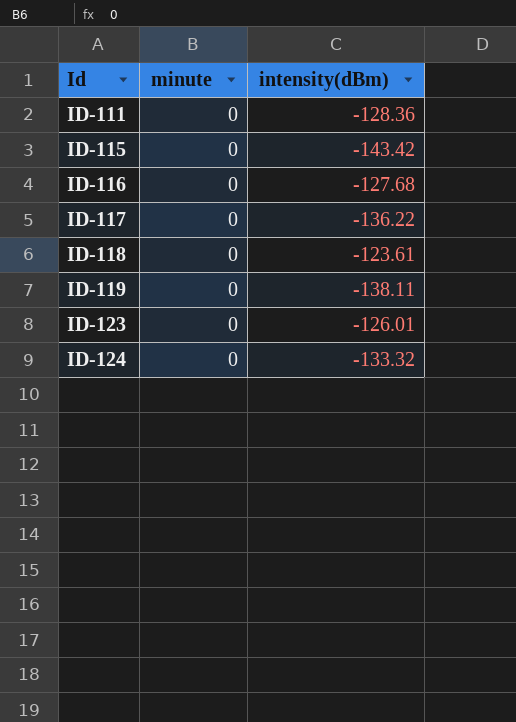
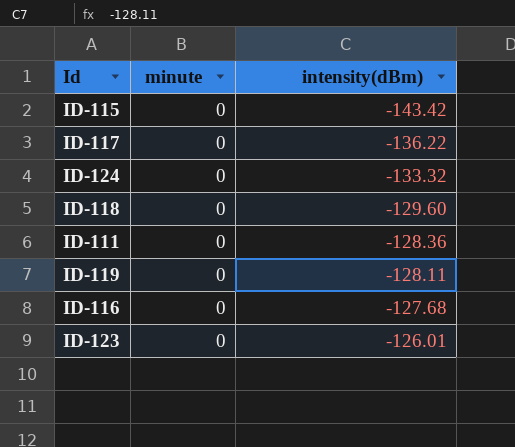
row order: Id ascending -> intensity(dBm) ascending
ID-118 | intensity(dBm): -123.61 -> -129.60
ID-119 | intensity(dBm): -138.11 -> -128.11

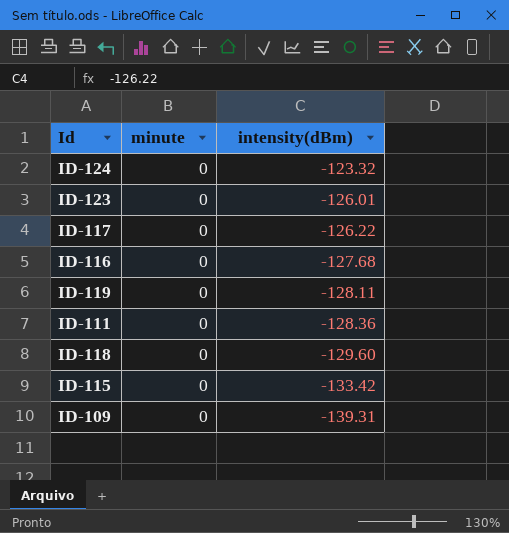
row order: intensity(dBm) ascending -> intensity(dBm) descending
ID-124 | intensity(dBm): -133.32 -> -123.32
ID-117 | intensity(dBm): -136.22 -> -126.22
ID-115 | intensity(dBm): -143.42 -> -133.42
row ID-109: none -> 0 | -139.31

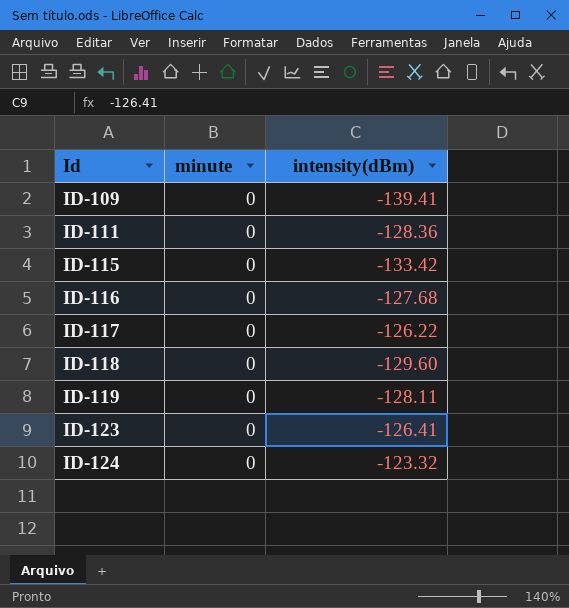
row order: intensity(dBm) descending -> Id ascending
ID-109 | intensity(dBm): -139.31 -> -139.41
ID-123 | intensity(dBm): -126.01 -> -126.41

